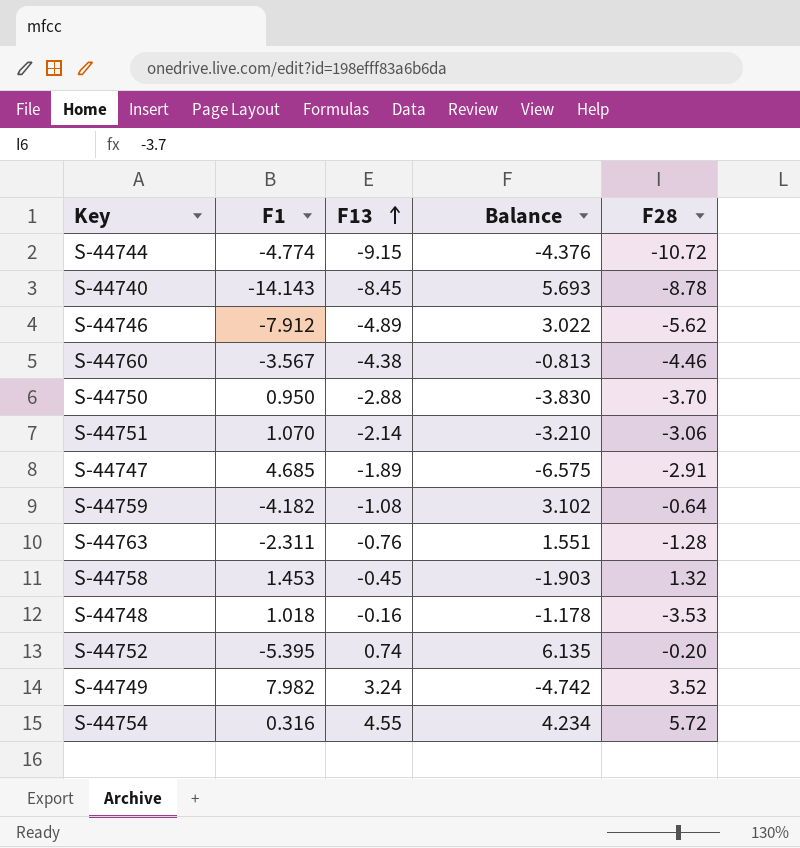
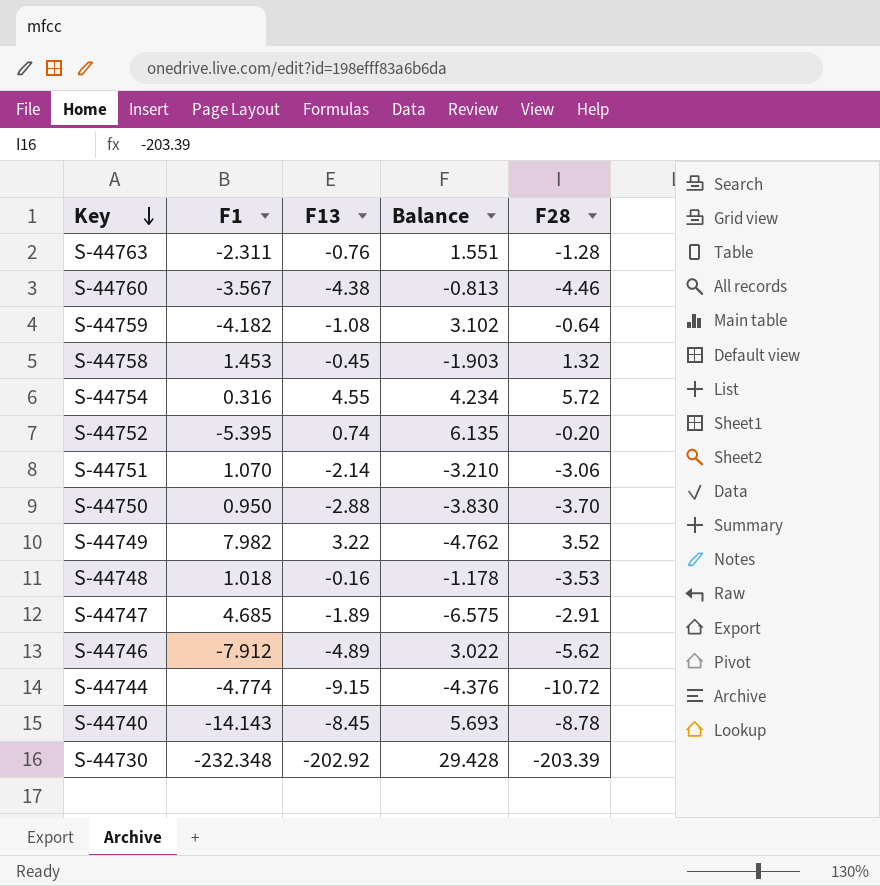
row order: F13 ascending -> Key descending
S-44749 | F13: 3.24 -> 3.22
S-44749 | Balance: -4.742 -> -4.762
row S-44730: none -> -232.348 | -202.92 | 29.428 | -203.39

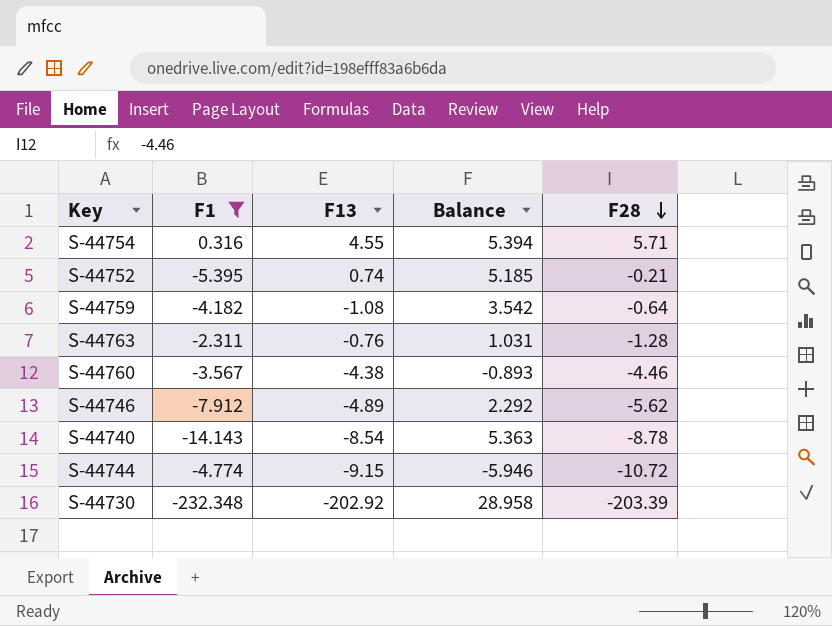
filter: none -> F1 <= 0.316
row order: Key descending -> F28 descending
column Balance | formula: [F13] - [F1] -> [F28] - [F1]
S-44754 | F28: 5.72 -> 5.71
S-44752 | F28: -0.20 -> -0.21
S-44740 | F13: -8.45 -> -8.54

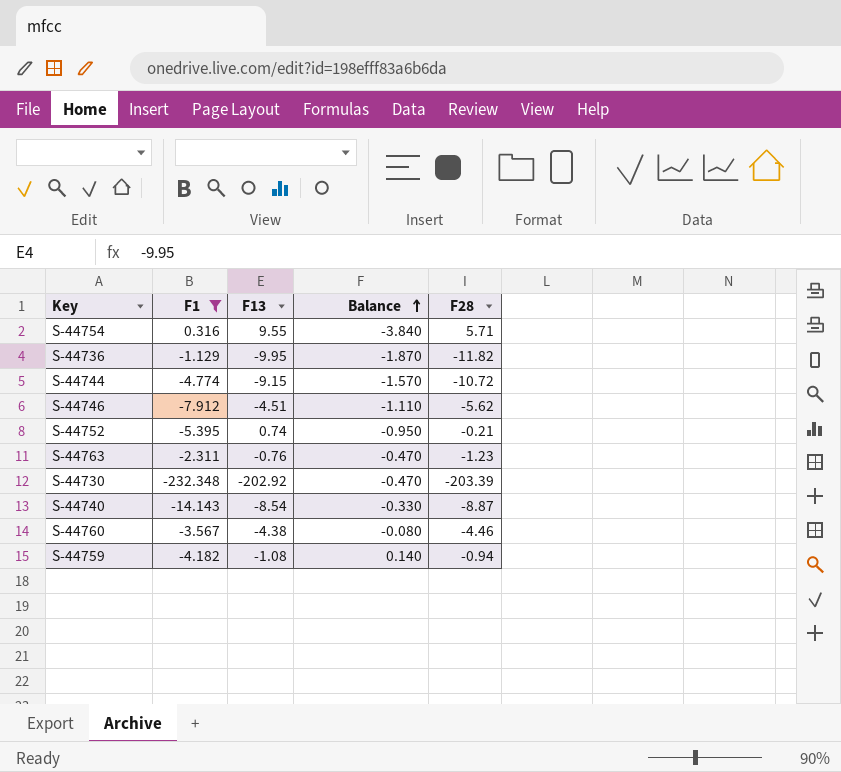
row order: F28 descending -> Balance ascending
column Balance | formula: [F28] - [F1] -> [F28] - [F13]
S-44754 | F13: 4.55 -> 9.55
row S-44736: none -> -1.129 | -9.95 | -1.870 | -11.82
S-44746 | F13: -4.89 -> -4.51
S-44763 | F28: -1.28 -> -1.23
S-44740 | F28: -8.78 -> -8.87
S-44759 | F28: -0.64 -> -0.94

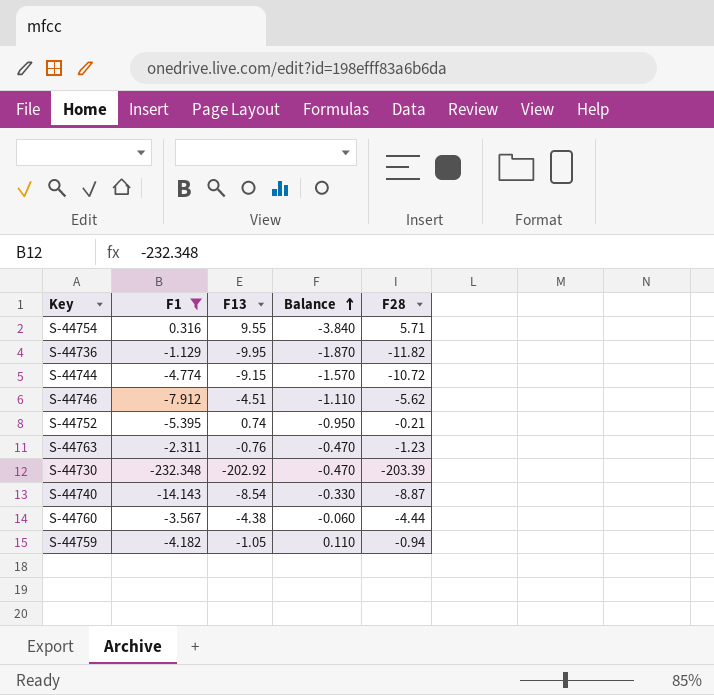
S-44760 | Balance: -0.080 -> -0.060
S-44760 | F28: -4.46 -> -4.44
S-44759 | F13: -1.08 -> -1.05
S-44759 | Balance: 0.140 -> 0.110

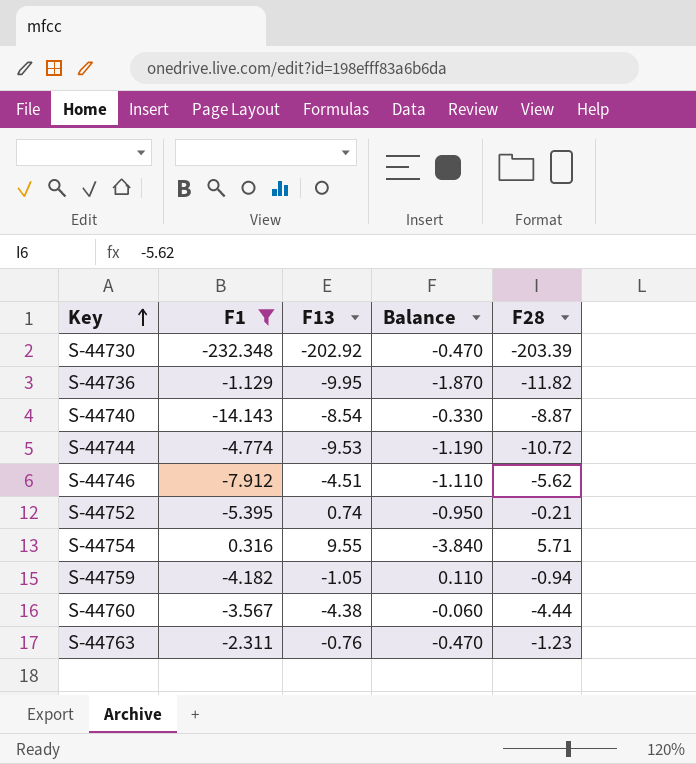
row order: Balance ascending -> Key ascending
S-44744 | F13: -9.15 -> -9.53
S-44744 | Balance: -1.570 -> -1.190

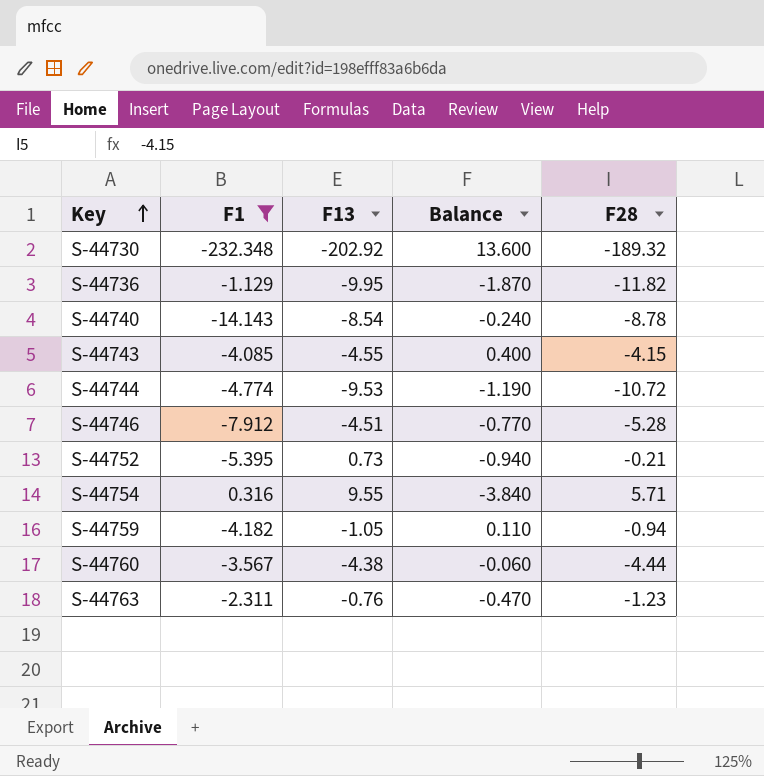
S-44730 | Balance: -0.470 -> 13.600
S-44730 | F28: -203.39 -> -189.32
S-44740 | Balance: -0.330 -> -0.240
S-44740 | F28: -8.87 -> -8.78
row S-44743: none -> -4.085 | -4.55 | 0.400 | -4.15
S-44746 | Balance: -1.110 -> -0.770
S-44746 | F28: -5.62 -> -5.28
S-44752 | F13: 0.74 -> 0.73
S-44752 | Balance: -0.950 -> -0.940

